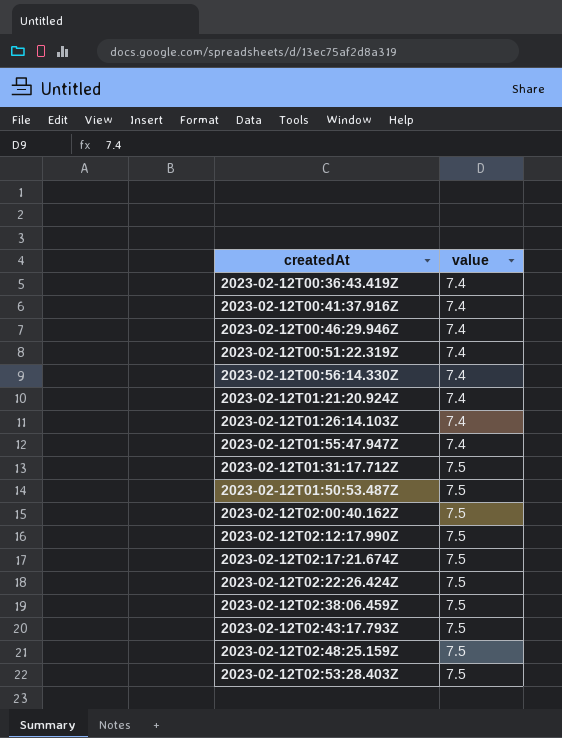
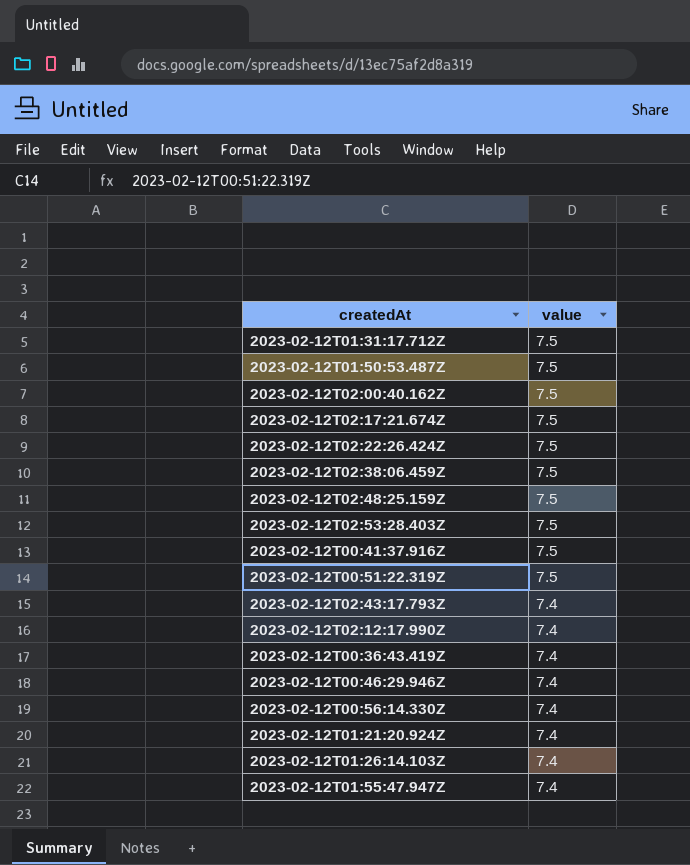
row order: value ascending -> value descending
2023-02-12T00:41:37.916Z | value: 7.4 -> 7.5
2023-02-12T00:51:22.319Z | value: 7.4 -> 7.5
2023-02-12T02:43:17.793Z | value: 7.5 -> 7.4
2023-02-12T02:12:17.990Z | value: 7.5 -> 7.4

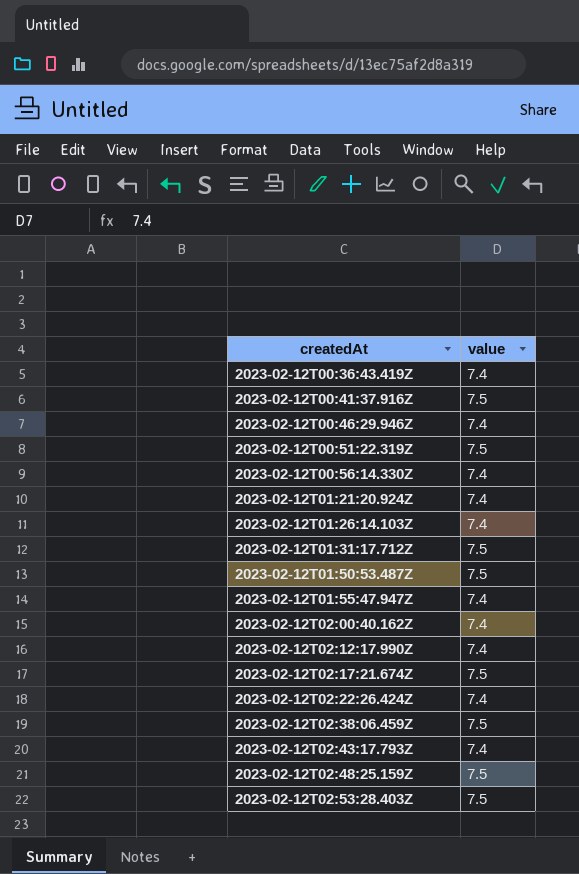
row order: value descending -> createdAt ascending
2023-02-12T02:00:40.162Z | value: 7.5 -> 7.4
2023-02-12T02:22:26.424Z | value: 7.5 -> 7.4

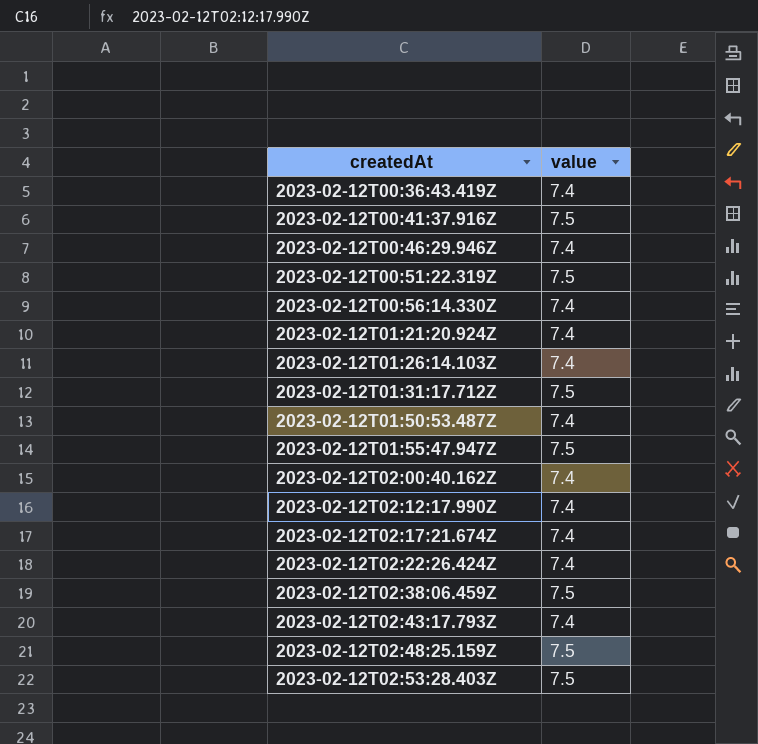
2023-02-12T01:50:53.487Z | value: 7.5 -> 7.4
2023-02-12T01:55:47.947Z | value: 7.4 -> 7.5
2023-02-12T02:17:21.674Z | value: 7.5 -> 7.4

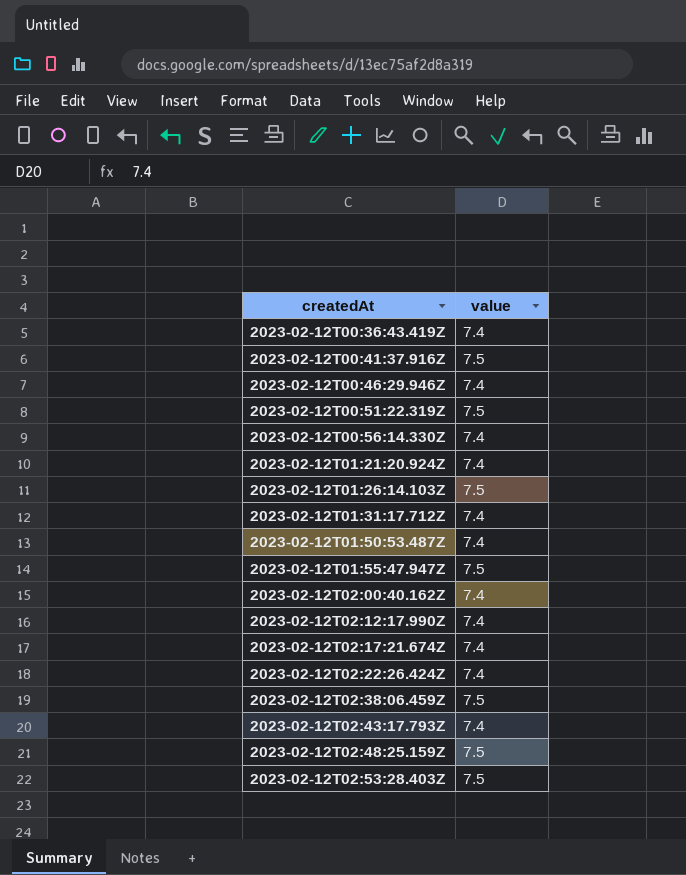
2023-02-12T01:26:14.103Z | value: 7.4 -> 7.5
2023-02-12T01:31:17.712Z | value: 7.5 -> 7.4

